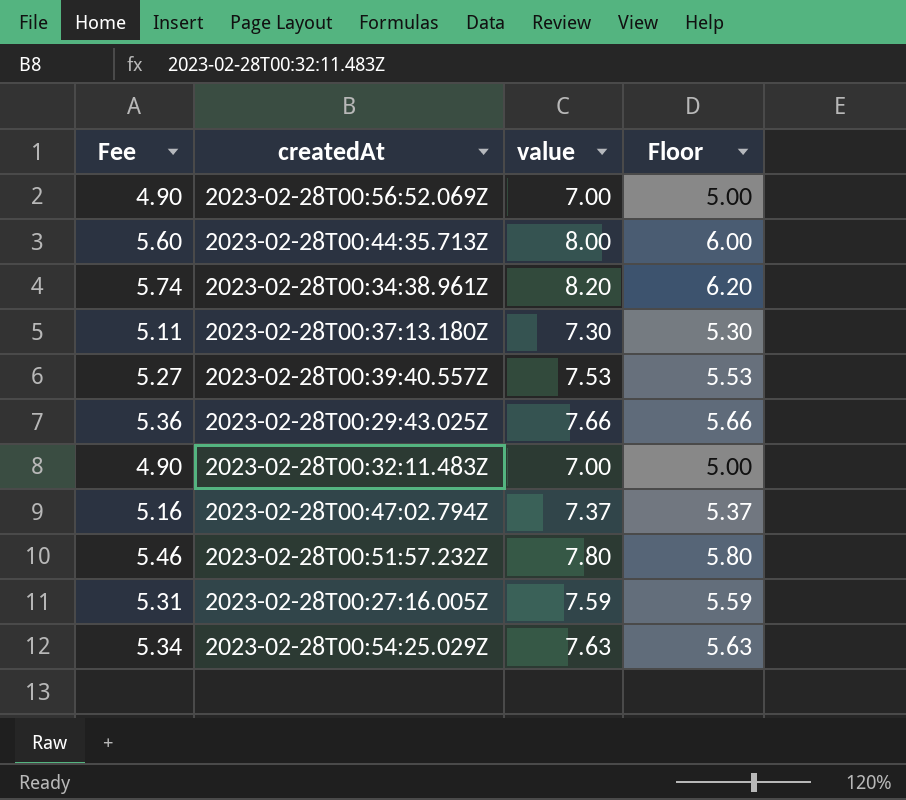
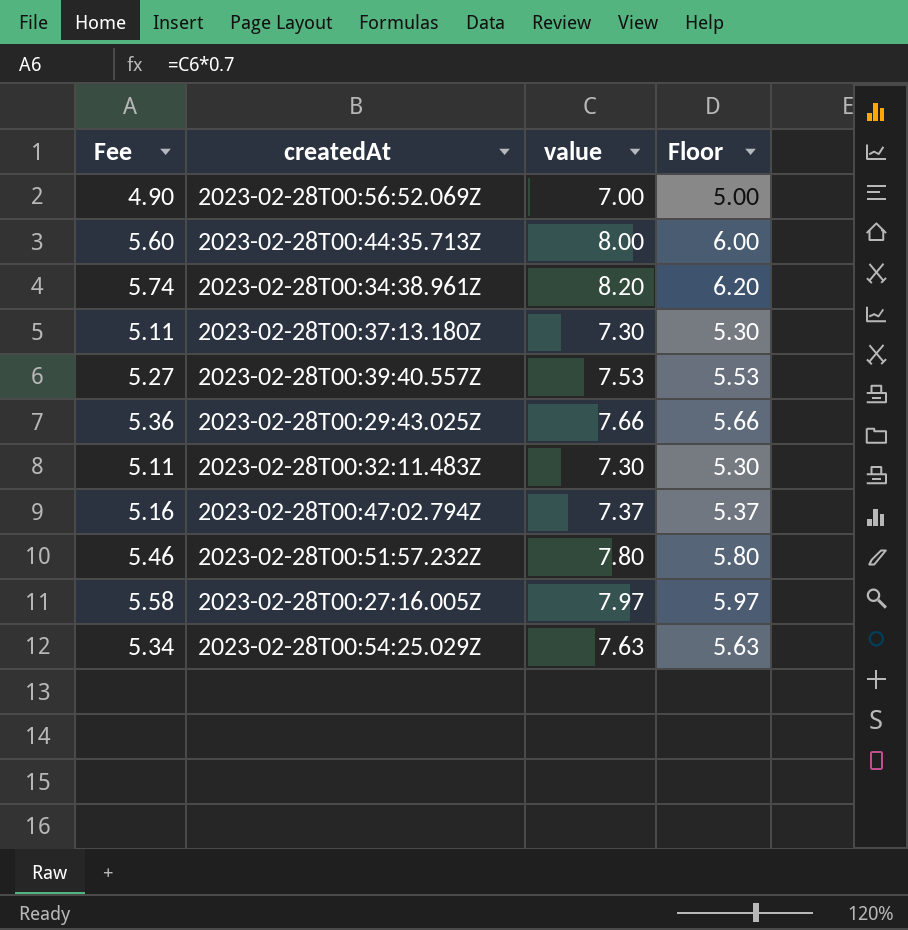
2023-02-28T00:32:11.483Z | Fee: 4.90 -> 5.11
2023-02-28T00:32:11.483Z | value: 7.00 -> 7.30
2023-02-28T00:32:11.483Z | Floor: 5.00 -> 5.30
2023-02-28T00:27:16.005Z | Fee: 5.31 -> 5.58
2023-02-28T00:27:16.005Z | value: 7.59 -> 7.97
2023-02-28T00:27:16.005Z | Floor: 5.59 -> 5.97

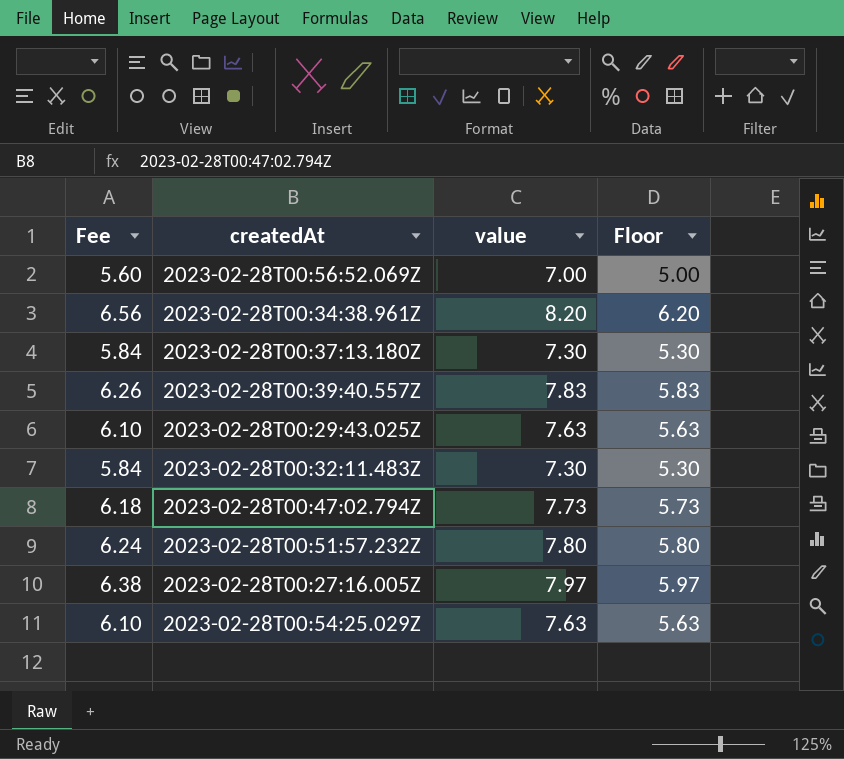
column Fee | formula: [value] * 0.7 -> [value] * 0.8
row 2023-02-28T00:44:35.713Z: 5.60 | 8.00 | 6.00 -> none
2023-02-28T00:39:40.557Z | value: 7.53 -> 7.83
2023-02-28T00:39:40.557Z | Floor: 5.53 -> 5.83
2023-02-28T00:29:43.025Z | value: 7.66 -> 7.63
2023-02-28T00:29:43.025Z | Floor: 5.66 -> 5.63
2023-02-28T00:47:02.794Z | value: 7.37 -> 7.73
2023-02-28T00:47:02.794Z | Floor: 5.37 -> 5.73

